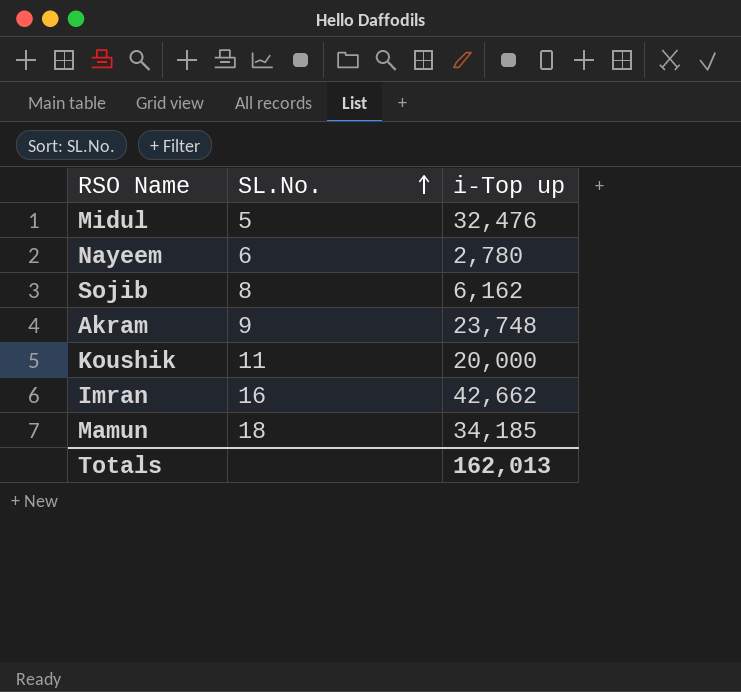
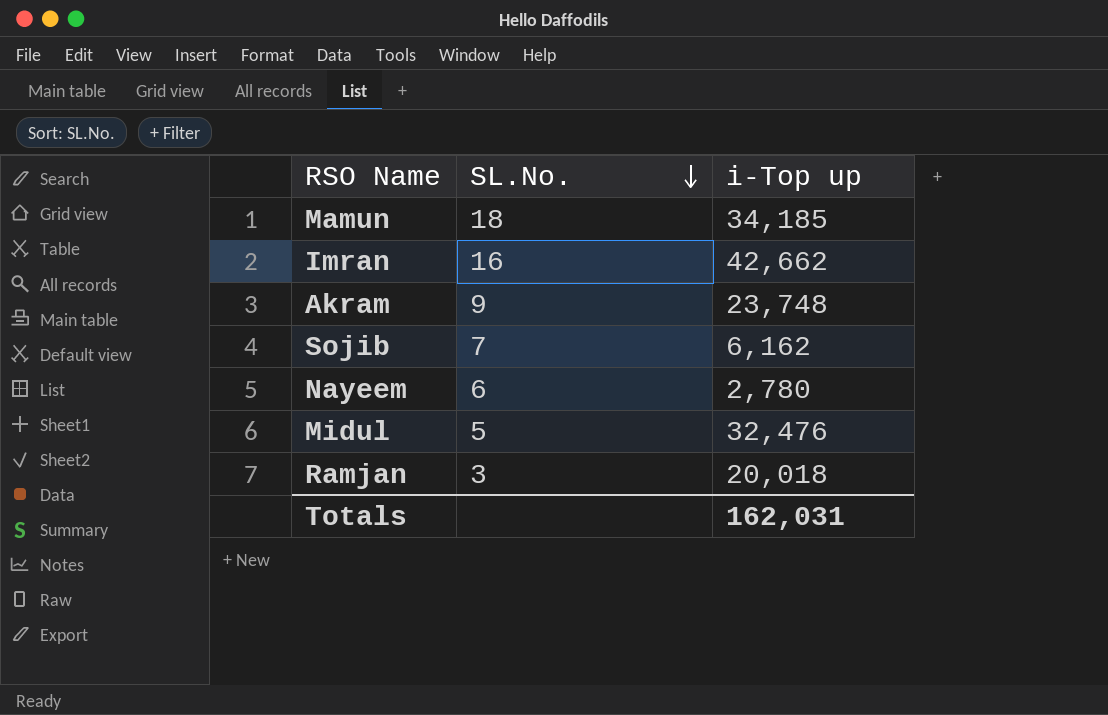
row order: SL.No. ascending -> SL.No. descending
row Koushik: 11 | 20,000 -> none
Sojib | SL.No.: 8 -> 7
row Ramjan: none -> 3 | 20,018
Totals | i-Top up: 162,013 -> 162,031

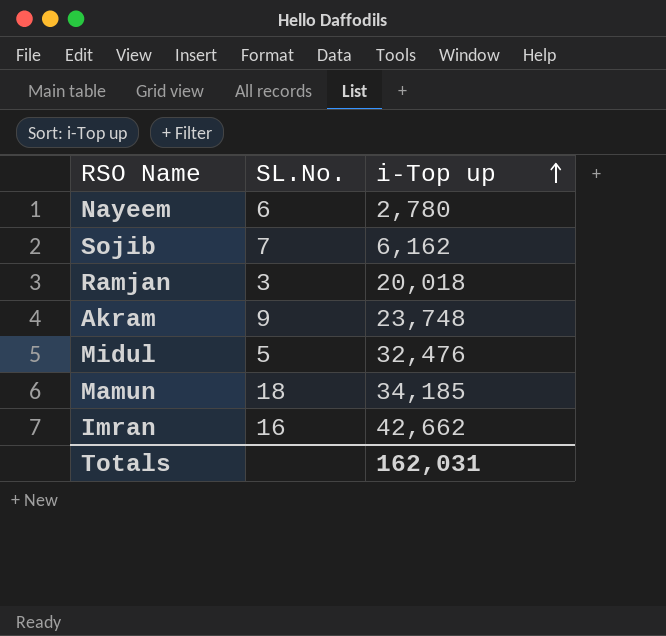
row order: SL.No. descending -> i-Top up ascending

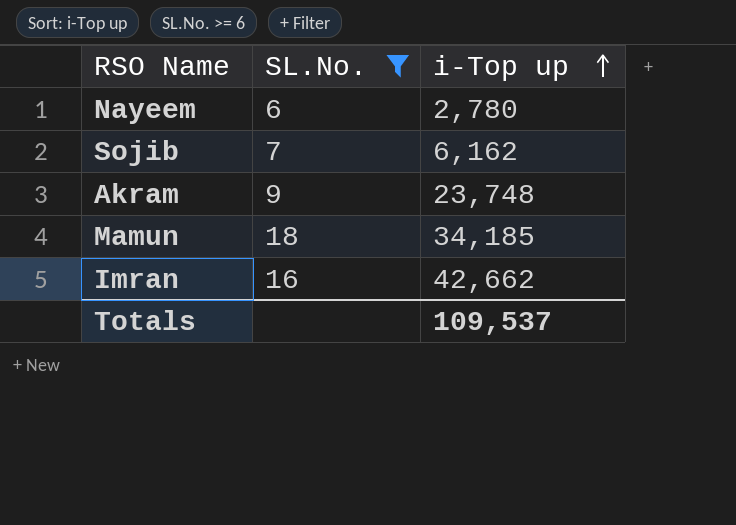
filter: none -> SL.No. >= 6
Totals | i-Top up: 162,031 -> 109,537

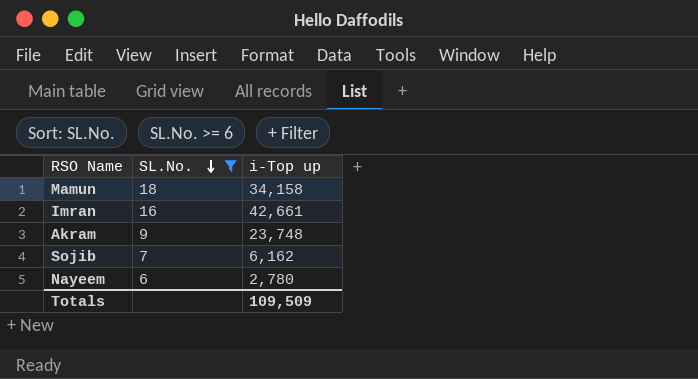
row order: i-Top up ascending -> SL.No. descending
Mamun | i-Top up: 34,185 -> 34,158
Imran | i-Top up: 42,662 -> 42,661
Totals | i-Top up: 109,537 -> 109,509

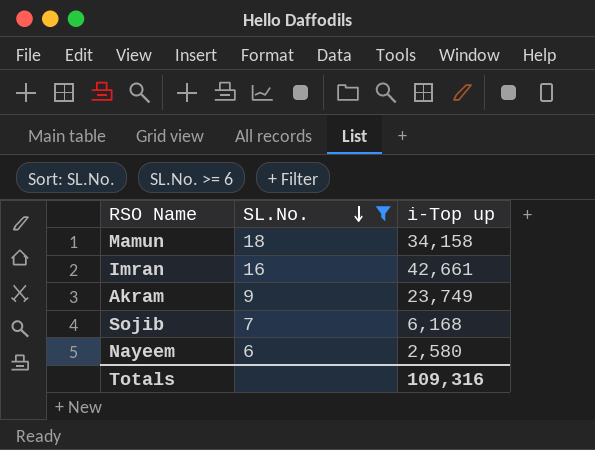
Akram | i-Top up: 23,748 -> 23,749
Sojib | i-Top up: 6,162 -> 6,168
Nayeem | i-Top up: 2,780 -> 2,580
Totals | i-Top up: 109,509 -> 109,316

